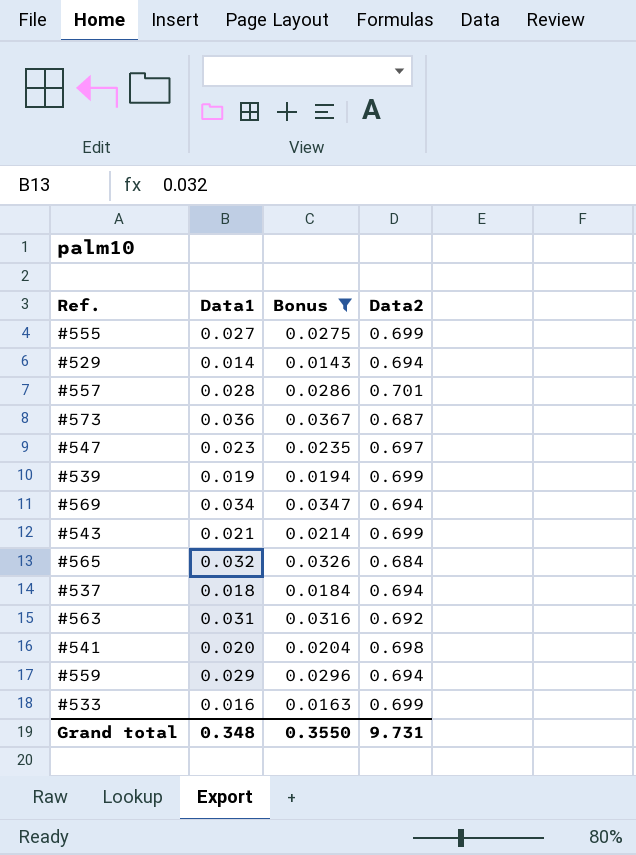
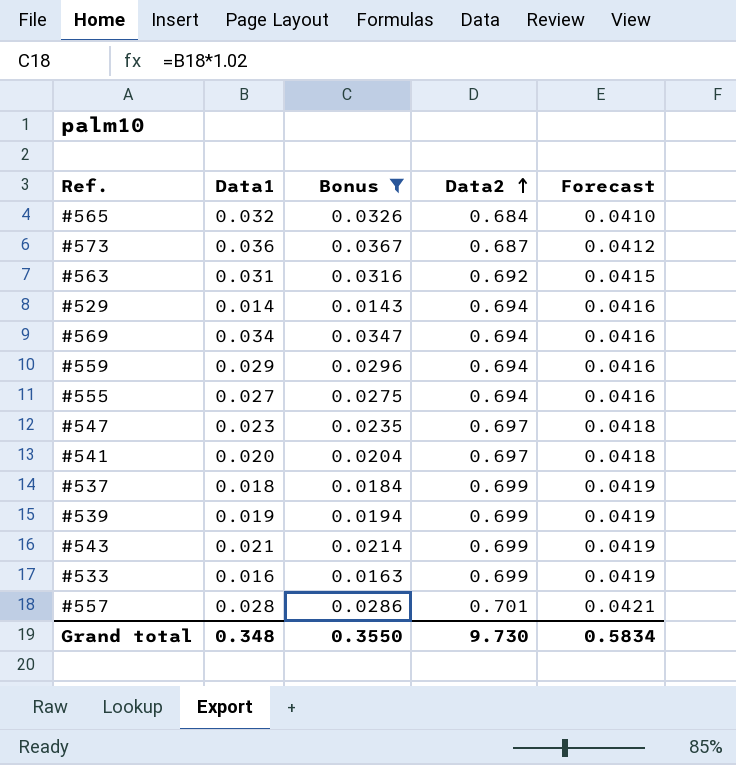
row order: none -> Data2 ascending
column Forecast | formula: none -> [Data2] * 0.06
#555 | Data2: 0.699 -> 0.694
#541 | Data2: 0.698 -> 0.697
#537 | Data2: 0.694 -> 0.699
Grand total | Data2: 9.731 -> 9.730

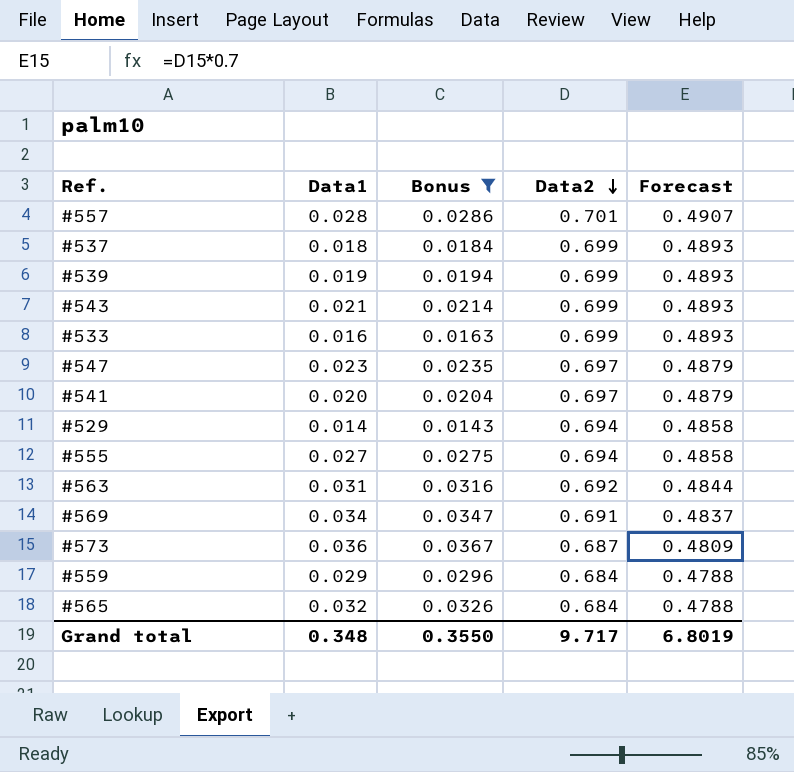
row order: Data2 ascending -> Data2 descending
column Forecast | formula: [Data2] * 0.06 -> [Data2] * 0.7
#569 | Data2: 0.694 -> 0.691
#559 | Data2: 0.694 -> 0.684
Grand total | Data2: 9.730 -> 9.717
Grand total | Forecast: 0.5834 -> 6.8019

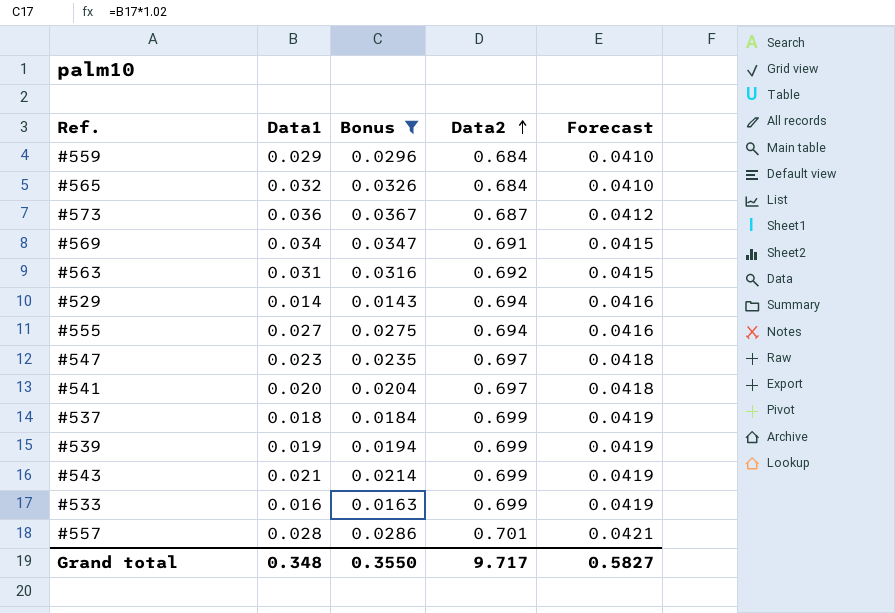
row order: Data2 descending -> Data2 ascending
column Forecast | formula: [Data2] * 0.7 -> [Data2] * 0.06
Grand total | Forecast: 6.8019 -> 0.5827

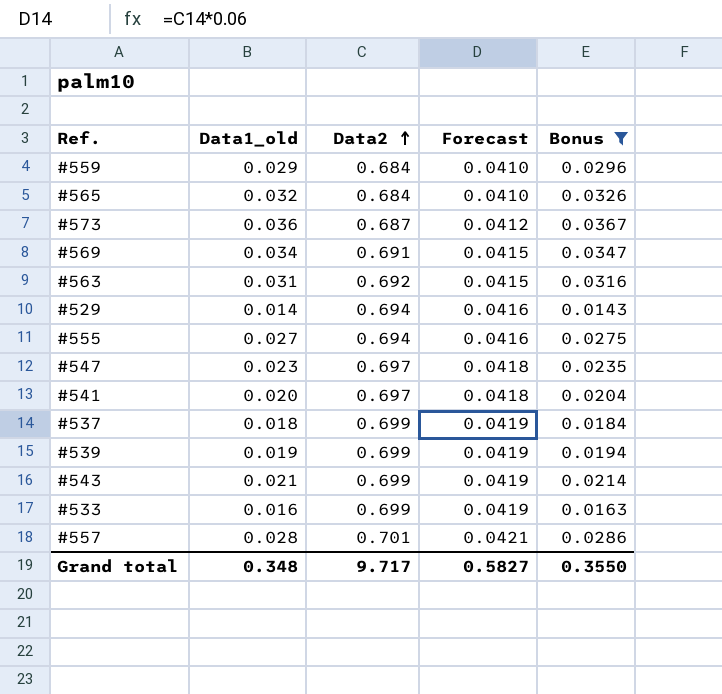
column name: Data1 -> Data1_old
column Bonus | position: 3 -> 5

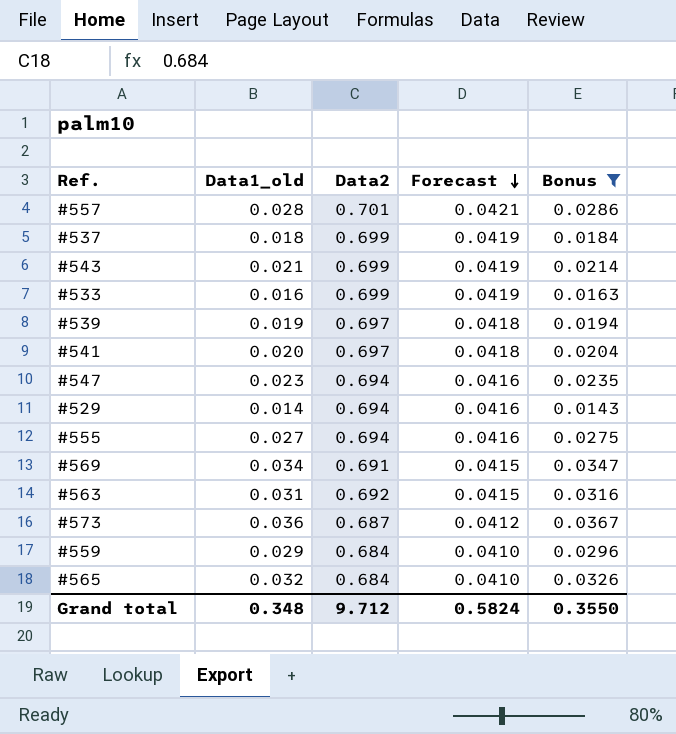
row order: Data2 ascending -> Forecast descending
#539 | Data2: 0.699 -> 0.697
#539 | Forecast: 0.0419 -> 0.0418
#547 | Data2: 0.697 -> 0.694
#547 | Forecast: 0.0418 -> 0.0416
Grand total | Data2: 9.717 -> 9.712
Grand total | Forecast: 0.5827 -> 0.5824

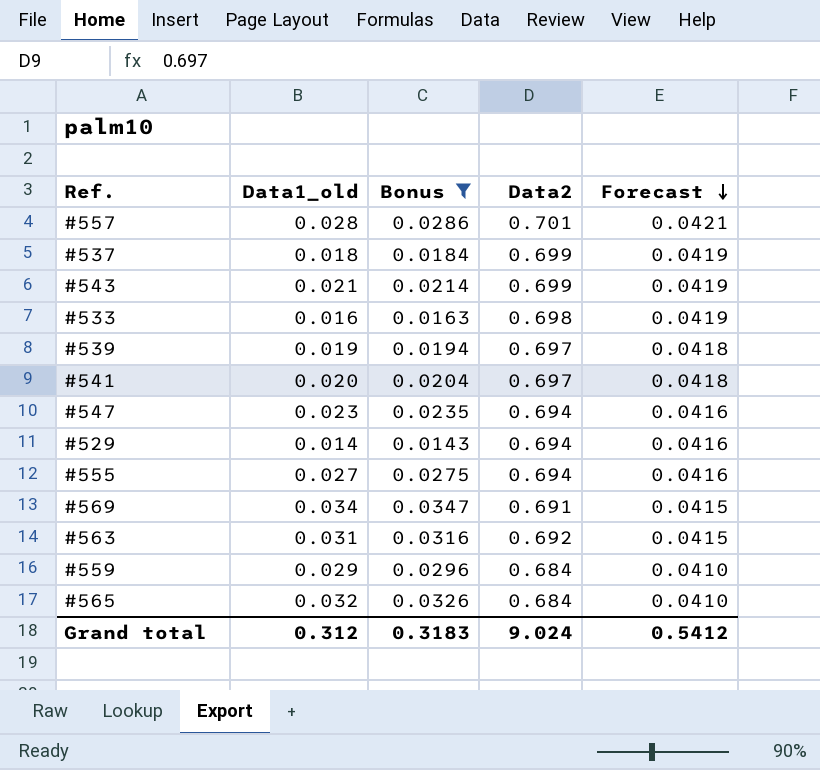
column Bonus | position: 5 -> 3
row #573: 0.036 | 0.687 | 0.0412 | 0.0367 -> none
#533 | Data2: 0.699 -> 0.698
Grand total | Data1_old: 0.348 -> 0.312
Grand total | Bonus: 0.3550 -> 0.3183
Grand total | Data2: 9.712 -> 9.024
Grand total | Forecast: 0.5824 -> 0.5412

